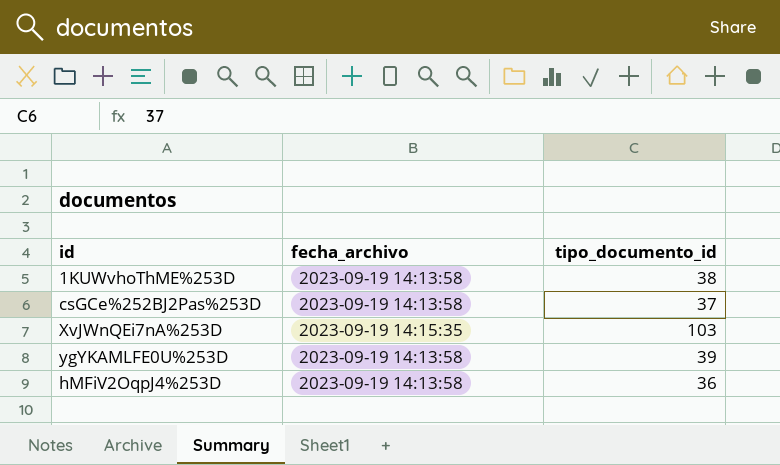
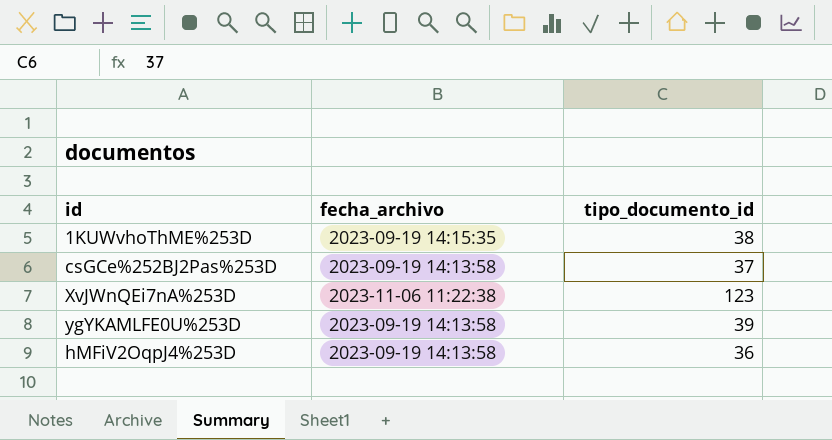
1KUWvhoThME%253D | fecha_archivo: 2023-09-19 14:13:58 -> 2023-09-19 14:15:35
XvJWnQEi7nA%253D | fecha_archivo: 2023-09-19 14:15:35 -> 2023-11-06 11:22:38
XvJWnQEi7nA%253D | tipo_documento_id: 103 -> 123

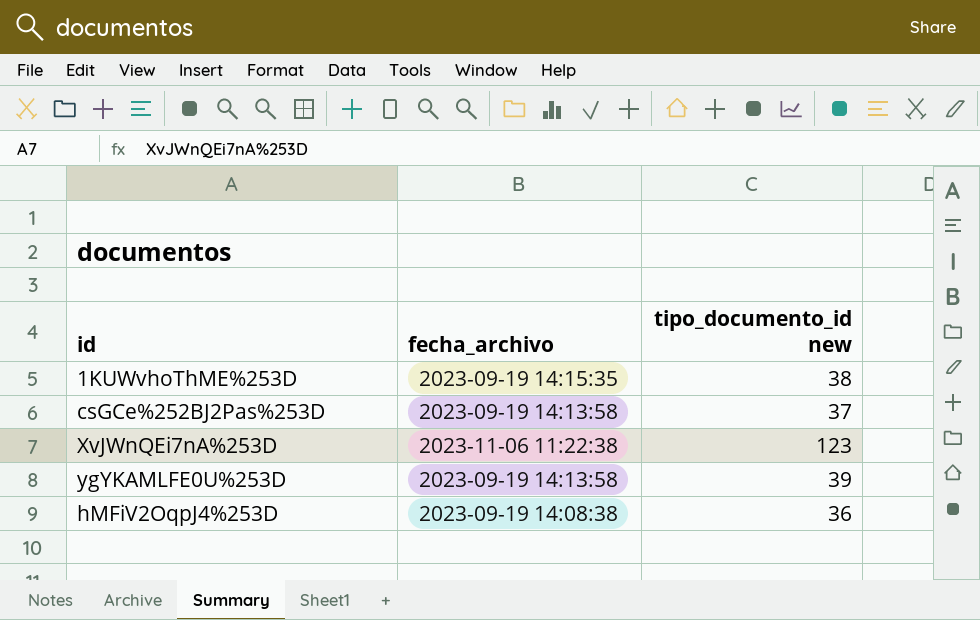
column name: tipo_documento_id -> tipo_documento_id new
hMFiV2OqpJ4%253D | fecha_archivo: 2023-09-19 14:13:58 -> 2023-09-19 14:08:38

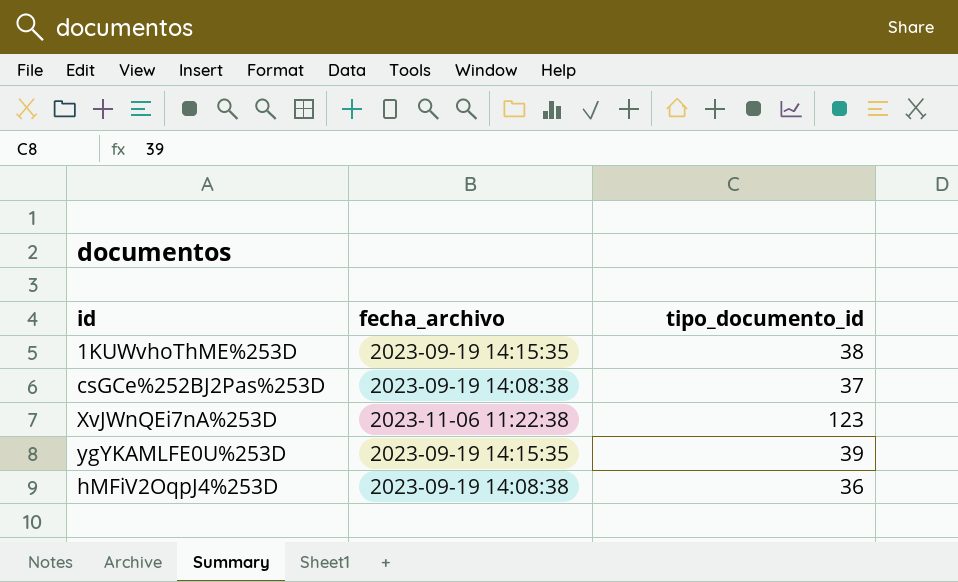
column name: tipo_documento_id new -> tipo_documento_id
csGCe%252BJ2Pas%253D | fecha_archivo: 2023-09-19 14:13:58 -> 2023-09-19 14:08:38
ygYKAMLFE0U%253D | fecha_archivo: 2023-09-19 14:13:58 -> 2023-09-19 14:15:35

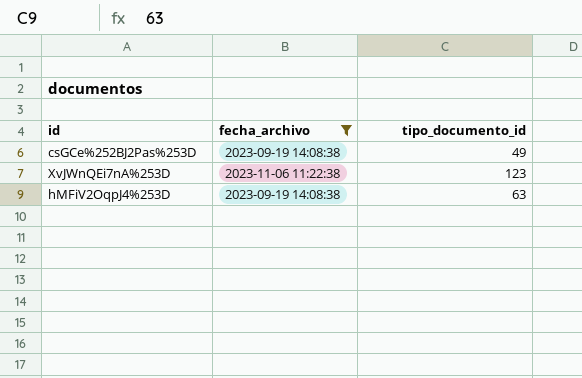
filter: none -> fecha_archivo != 2023-09-19 14:15:35
csGCe%252BJ2Pas%253D | tipo_documento_id: 37 -> 49
hMFiV2OqpJ4%253D | tipo_documento_id: 36 -> 63

